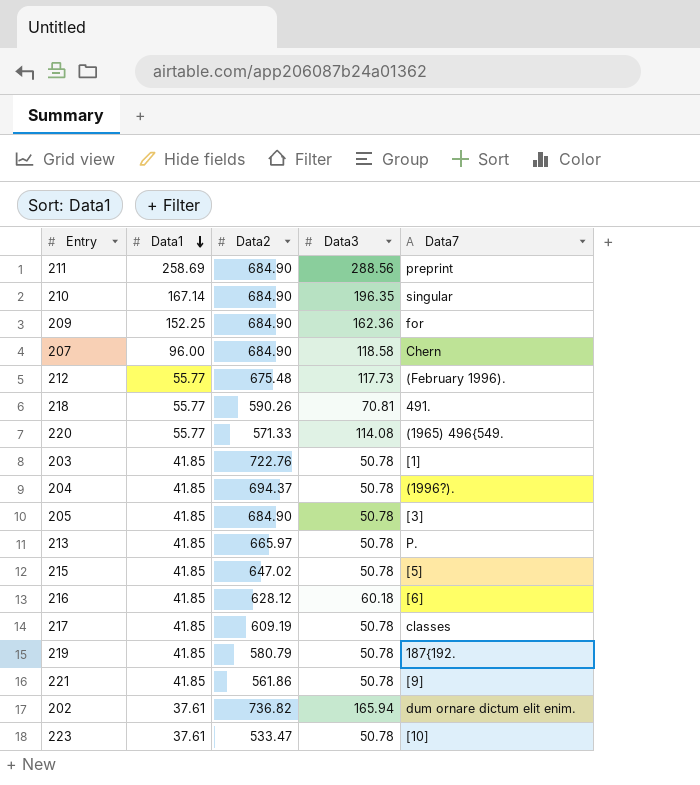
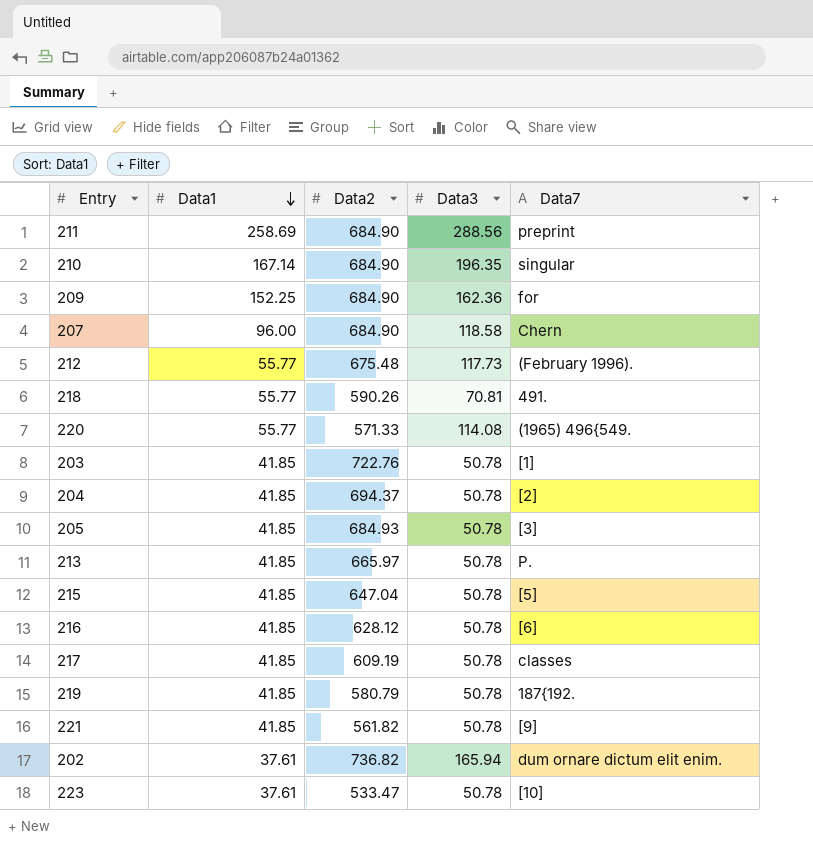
204 | Data7: (1996?). -> [2]
205 | Data2: 684.90 -> 684.93
215 | Data2: 647.02 -> 647.04
216 | Data3: 60.18 -> 50.78
221 | Data2: 561.86 -> 561.82

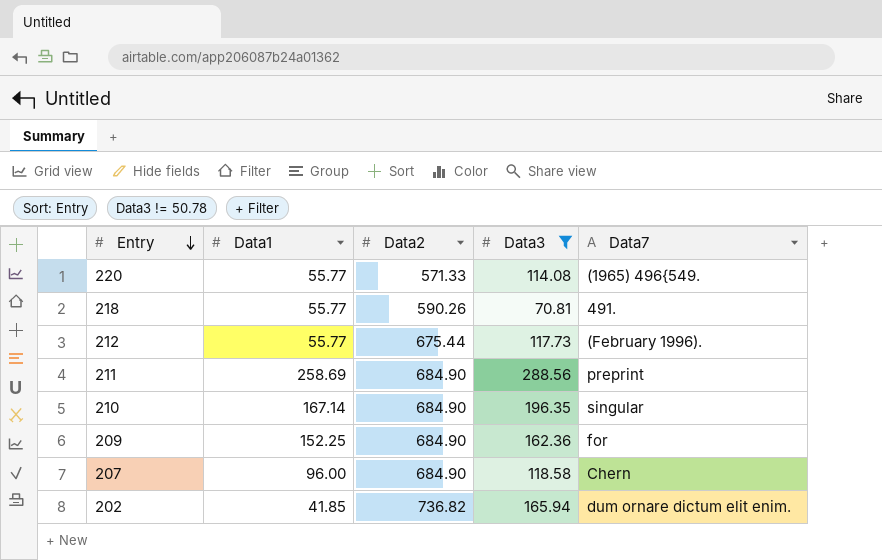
filter: none -> Data3 != 50.78
row order: Data1 descending -> Entry descending
212 | Data2: 675.48 -> 675.44
202 | Data1: 37.61 -> 41.85

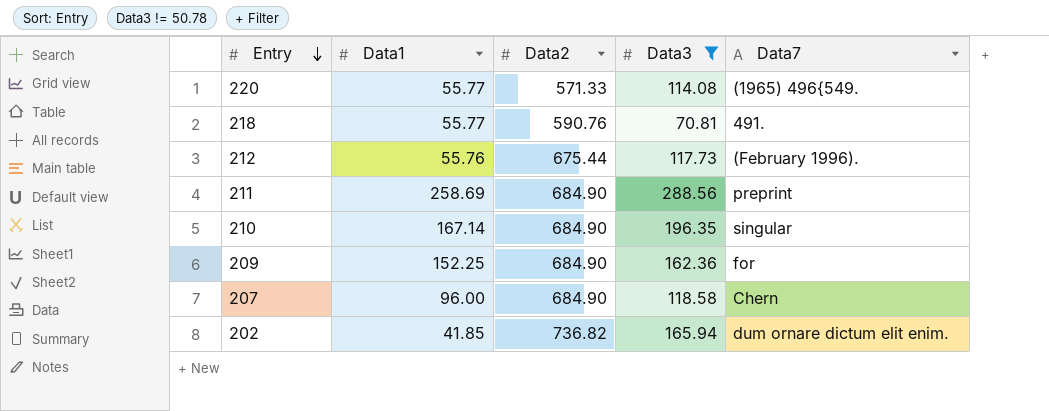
218 | Data2: 590.26 -> 590.76
212 | Data1: 55.77 -> 55.76

